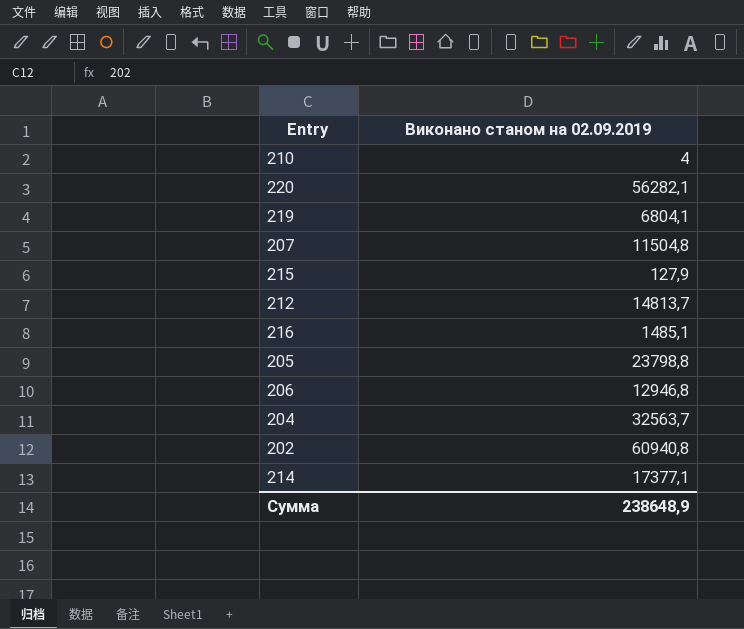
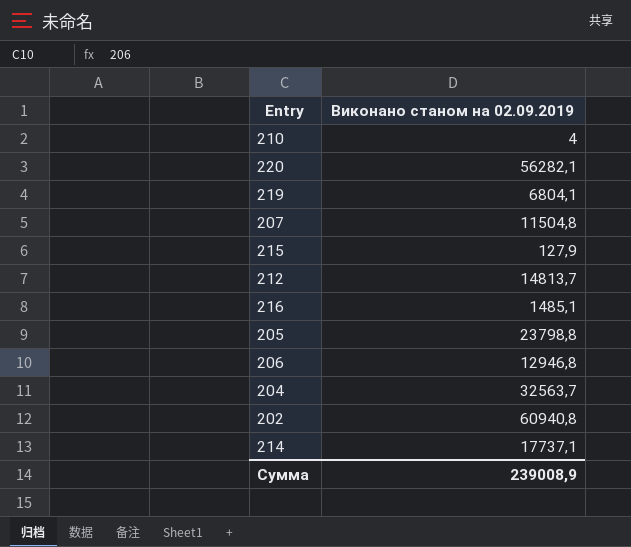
214 | Виконано станом на 02.09.2019: 17377,1 -> 17737,1
Сумма | Виконано станом на 02.09.2019: 238648,9 -> 239008,9

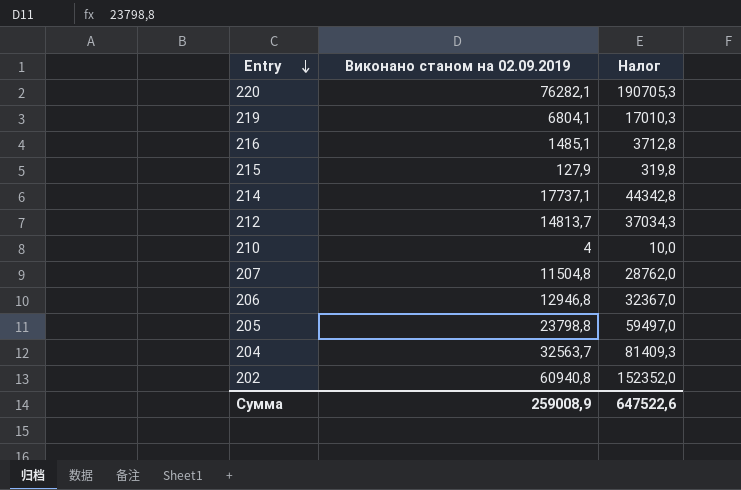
row order: none -> Entry descending
column Налог | formula: none -> [Виконано станом на 02.09.2019] * 2,5
220 | Виконано станом на 02.09.2019: 56282,1 -> 76282,1
Сумма | Виконано станом на 02.09.2019: 239008,9 -> 259008,9

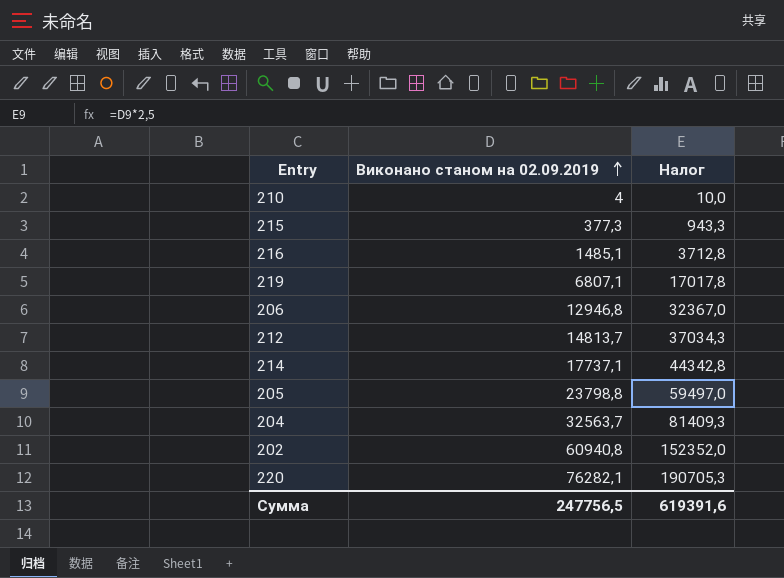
row order: Entry descending -> Виконано станом на 02.09.2019 ascending
row 207: 11504,8 | 28762,0 -> none
215 | Виконано станом на 02.09.2019: 127,9 -> 377,3
215 | Налог: 319,8 -> 943,3
219 | Виконано станом на 02.09.2019: 6804,1 -> 6807,1
219 | Налог: 17010,3 -> 17017,8
Сумма | Виконано станом на 02.09.2019: 259008,9 -> 247756,5
Сумма | Налог: 647522,6 -> 619391,6

